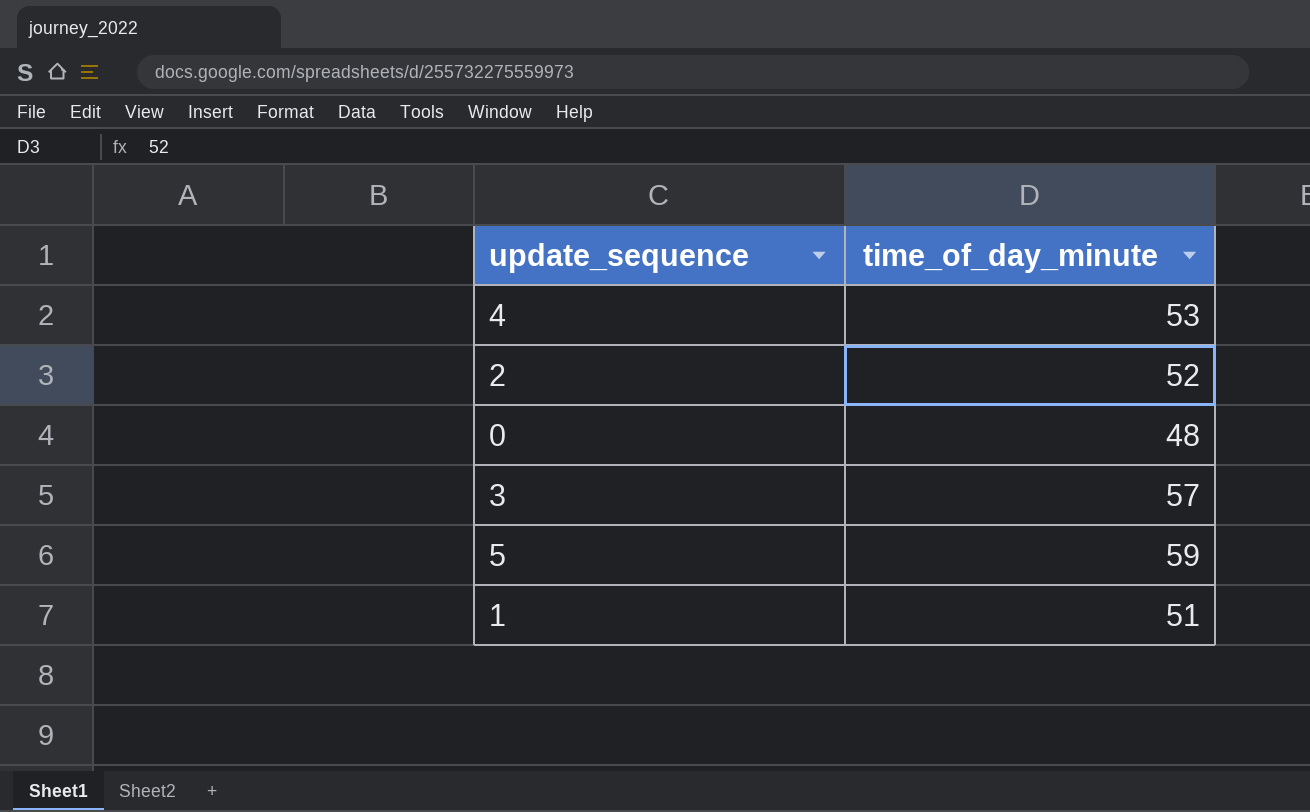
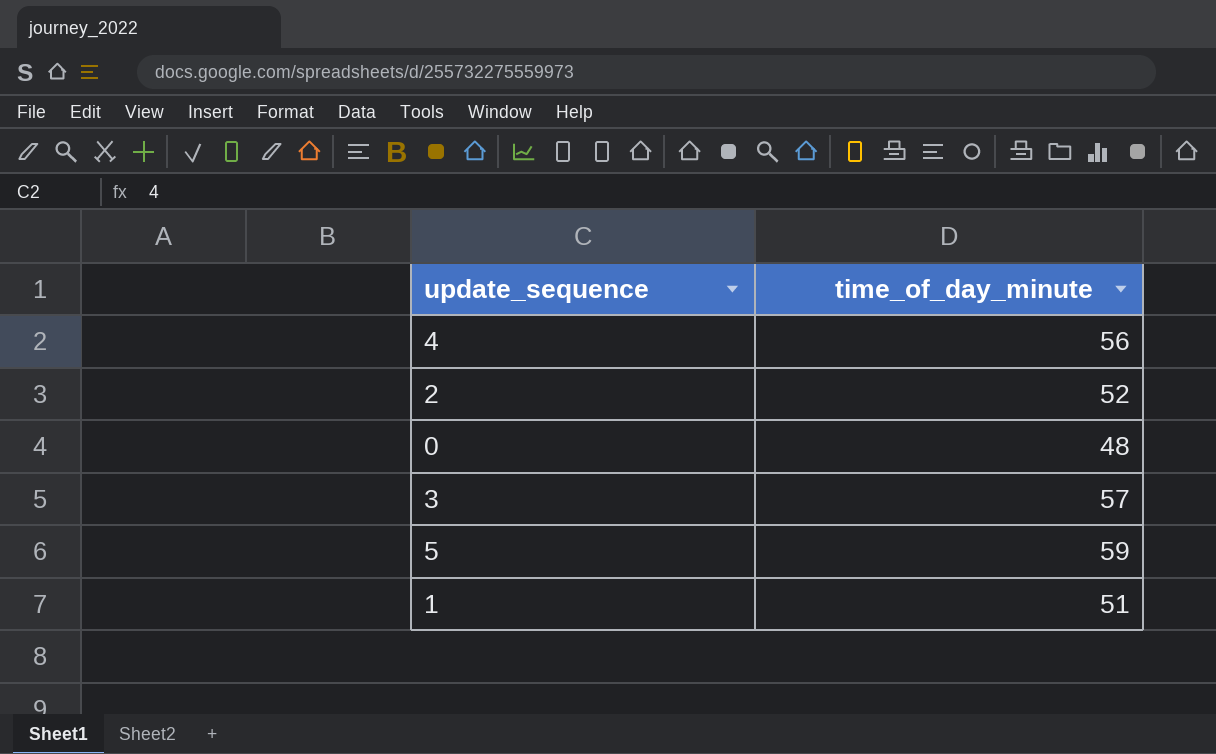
4 | time_of_day_minute: 53 -> 56

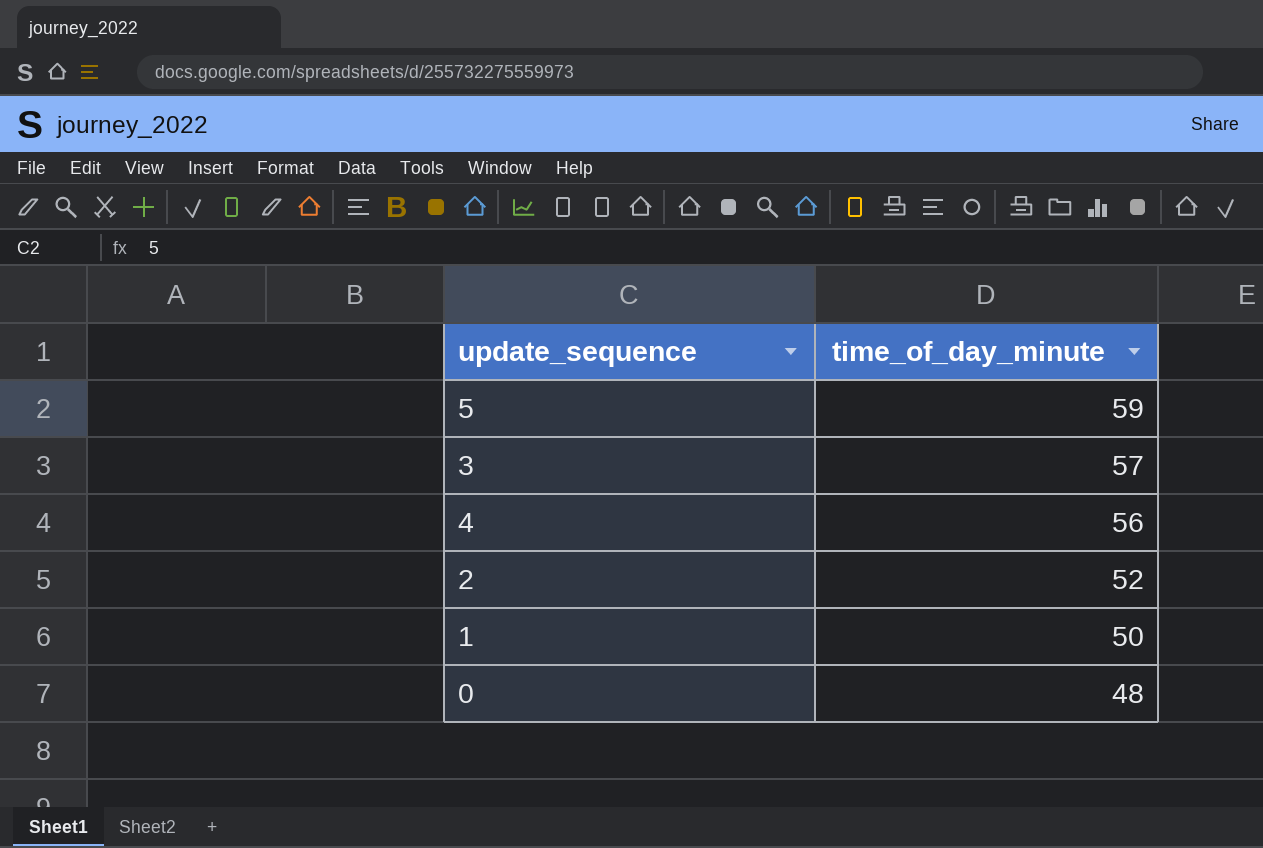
row order: none -> time_of_day_minute descending
1 | time_of_day_minute: 51 -> 50

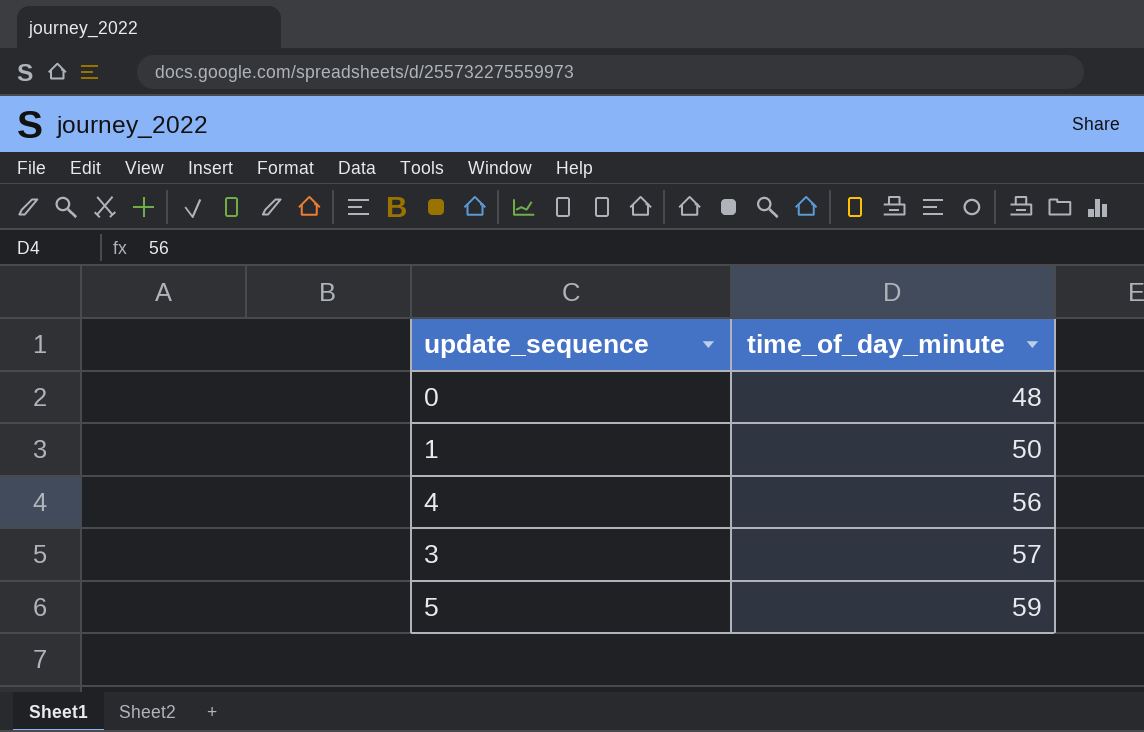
row order: time_of_day_minute descending -> time_of_day_minute ascending
row 2: 52 -> none

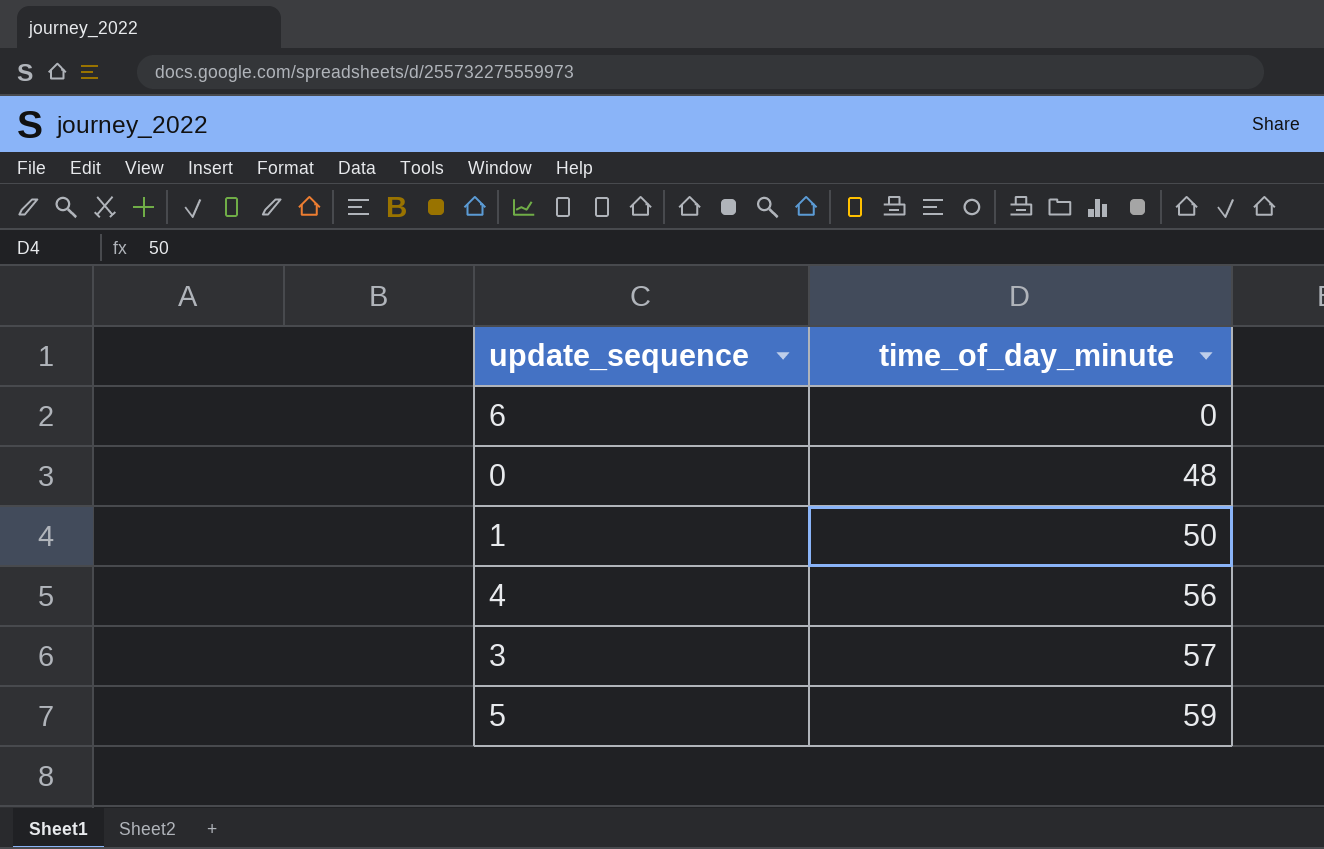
row 6: none -> 0

